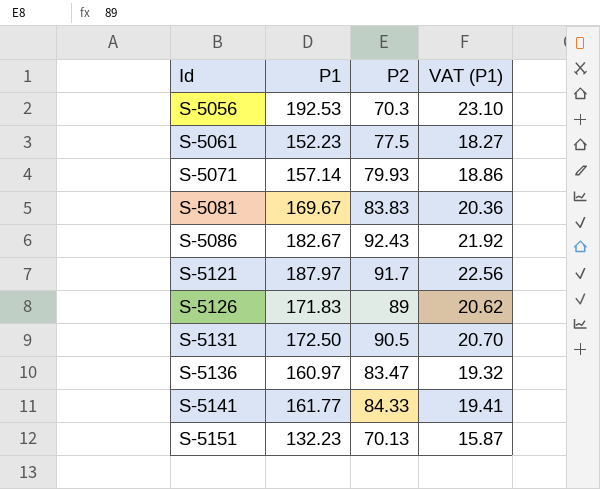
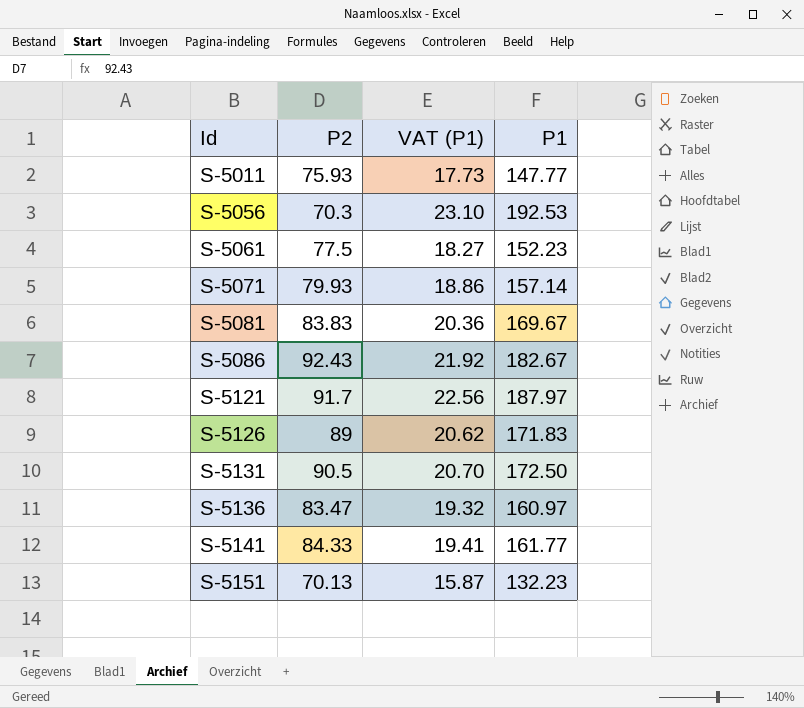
column P1 | position: 2 -> 4
row S-5011: none -> 75.93 | 17.73 | 147.77

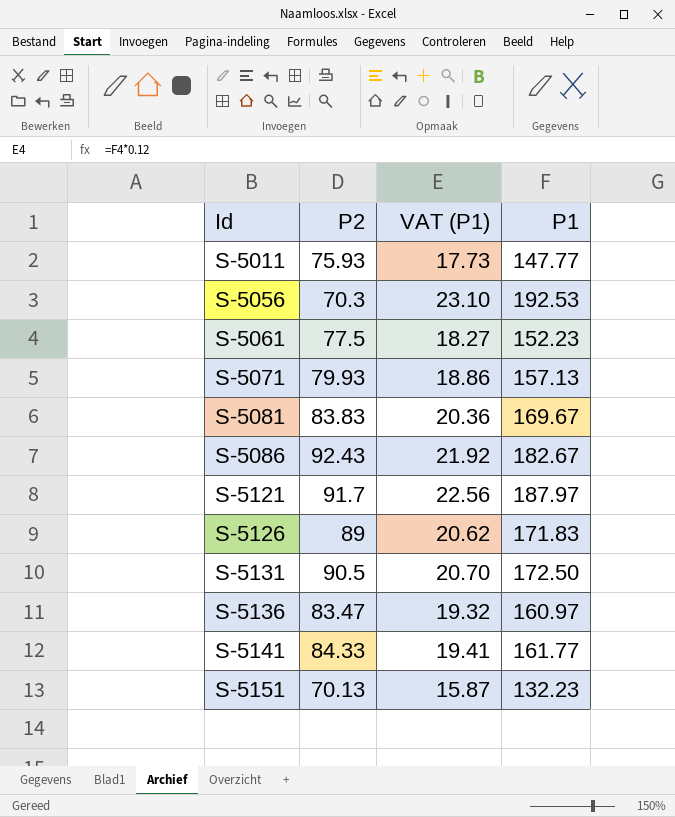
S-5071 | P1: 157.14 -> 157.13

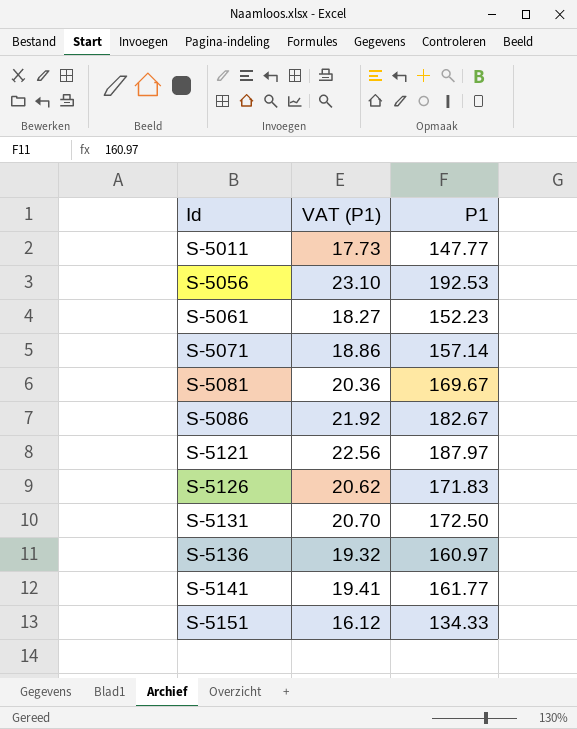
column P2 | position: 2 -> none
S-5071 | P1: 157.13 -> 157.14
S-5151 | VAT (P1): 15.87 -> 16.12
S-5151 | P1: 132.23 -> 134.33

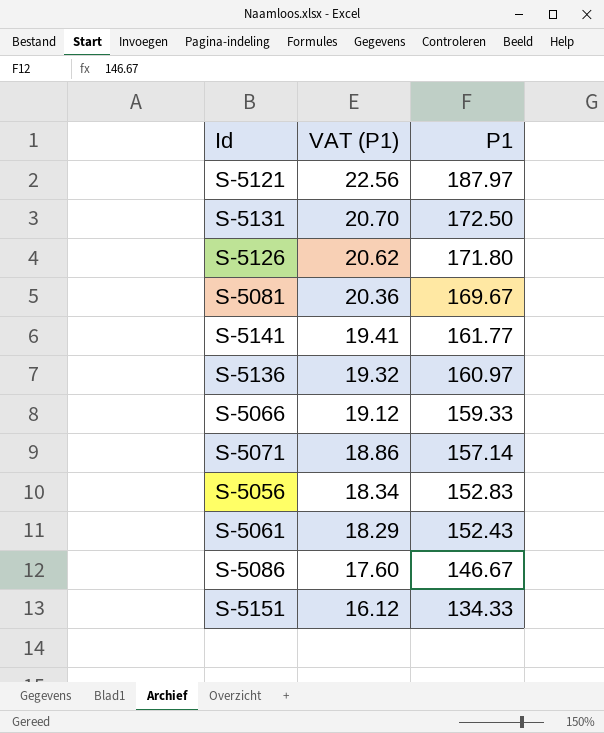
row order: Id ascending -> VAT (P1) descending
row S-5011: 17.73 | 147.77 -> none
S-5126 | P1: 171.83 -> 171.80
row S-5066: none -> 19.12 | 159.33
S-5056 | VAT (P1): 23.10 -> 18.34
S-5056 | P1: 192.53 -> 152.83
S-5061 | VAT (P1): 18.27 -> 18.29
S-5061 | P1: 152.23 -> 152.43
S-5086 | VAT (P1): 21.92 -> 17.60
S-5086 | P1: 182.67 -> 146.67

